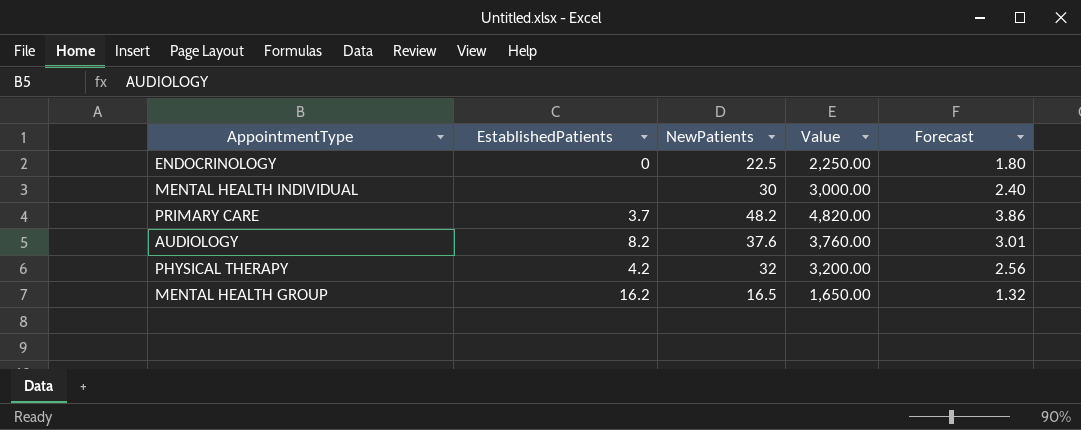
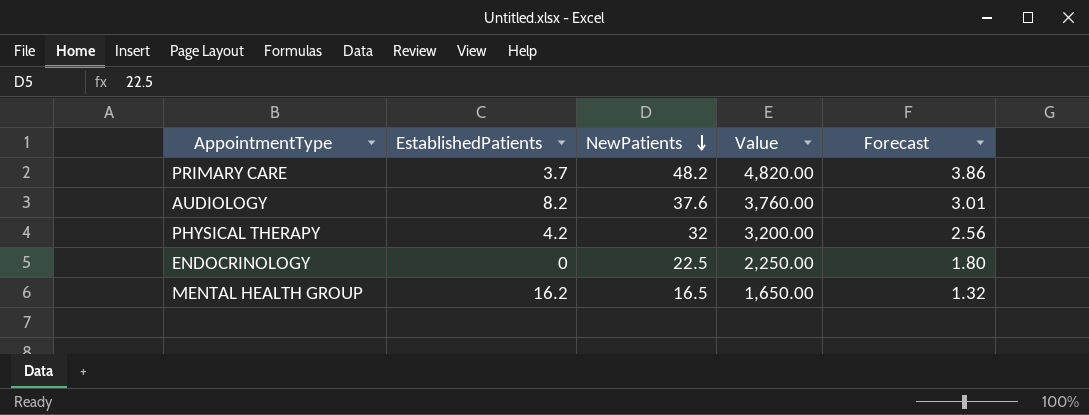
row order: none -> NewPatients descending
row MENTAL HEALTH INDIVIDUAL: none | 30 | 3,000.00 | 2.40 -> none

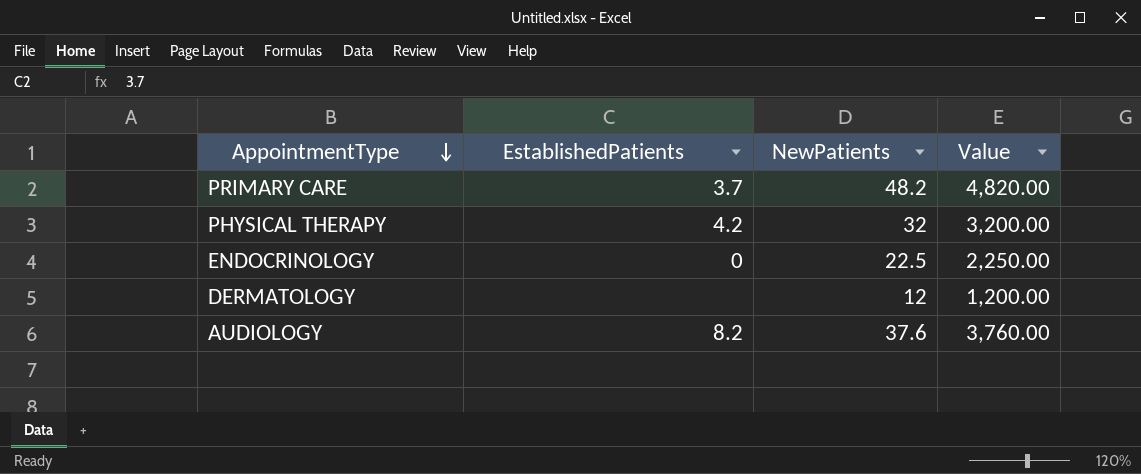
row order: NewPatients descending -> AppointmentType descending
column Forecast | formula: [NewPatients] * 0.08 -> none
row MENTAL HEALTH GROUP: 16.2 | 16.5 | 1,650.00 | 1.32 -> none
row DERMATOLOGY: none -> none | 12 | 1,200.00

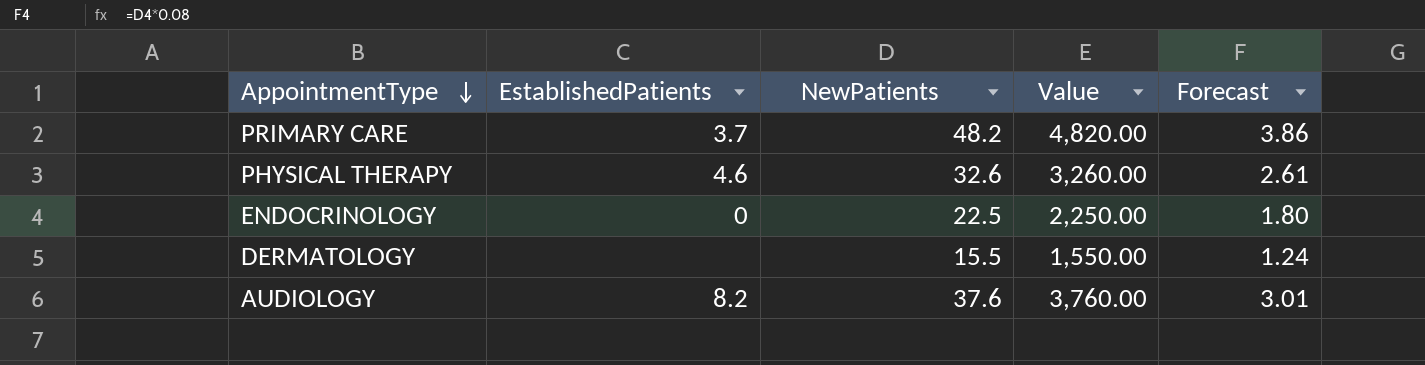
column Forecast | formula: none -> [NewPatients] * 0.08
PHYSICAL THERAPY | EstablishedPatients: 4.2 -> 4.6
PHYSICAL THERAPY | NewPatients: 32 -> 32.6
PHYSICAL THERAPY | Value: 3,200.00 -> 3,260.00
DERMATOLOGY | NewPatients: 12 -> 15.5
DERMATOLOGY | Value: 1,200.00 -> 1,550.00

